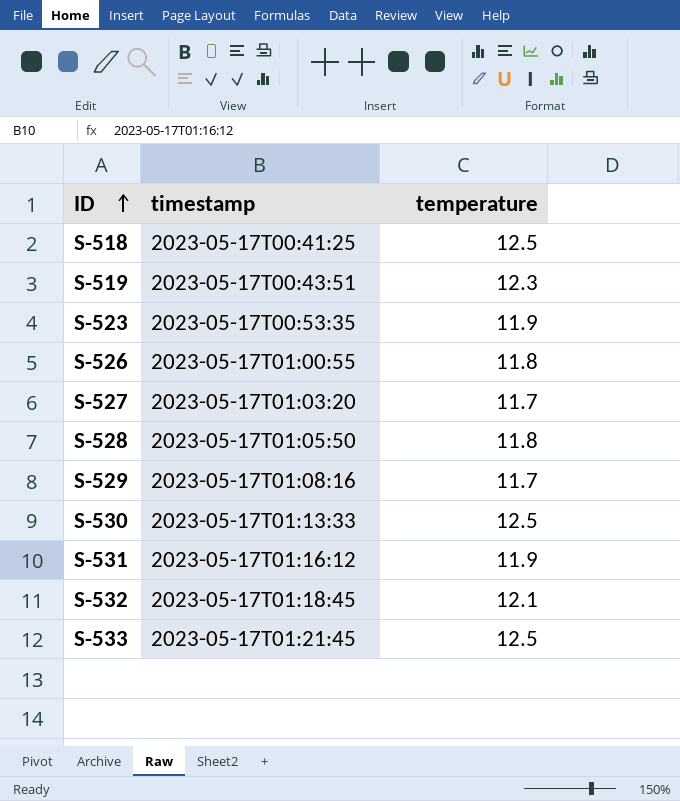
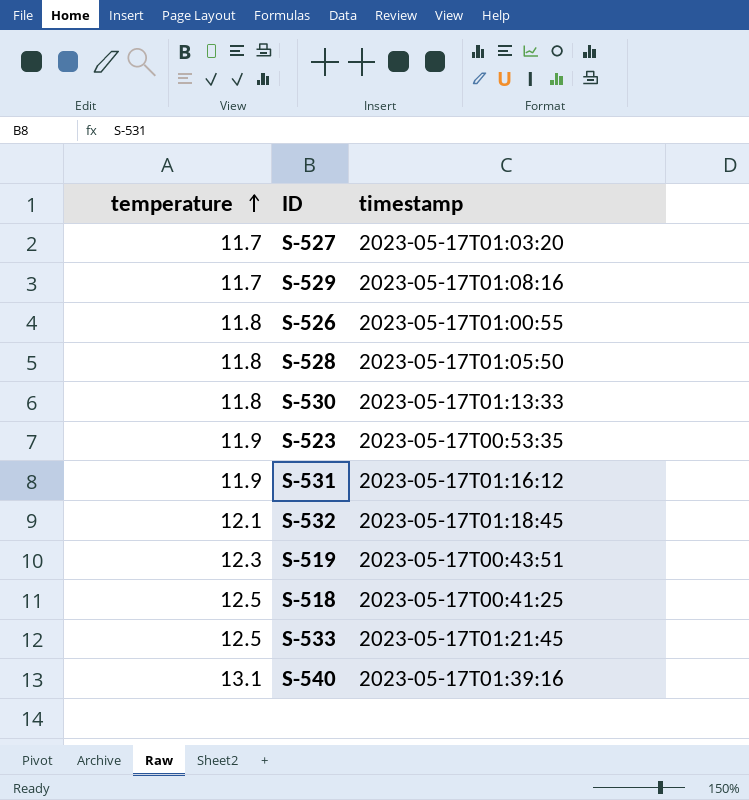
row order: ID ascending -> temperature ascending
column temperature | position: 3 -> 1
S-530 | temperature: 12.5 -> 11.8
row S-540: none -> 13.1 | 2023-05-17T01:39:16

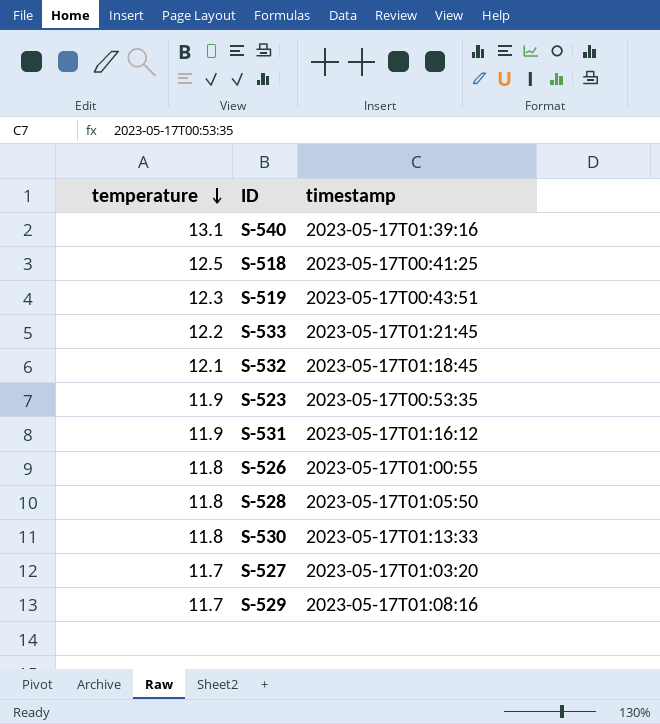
row order: temperature ascending -> temperature descending
S-533 | temperature: 12.5 -> 12.2

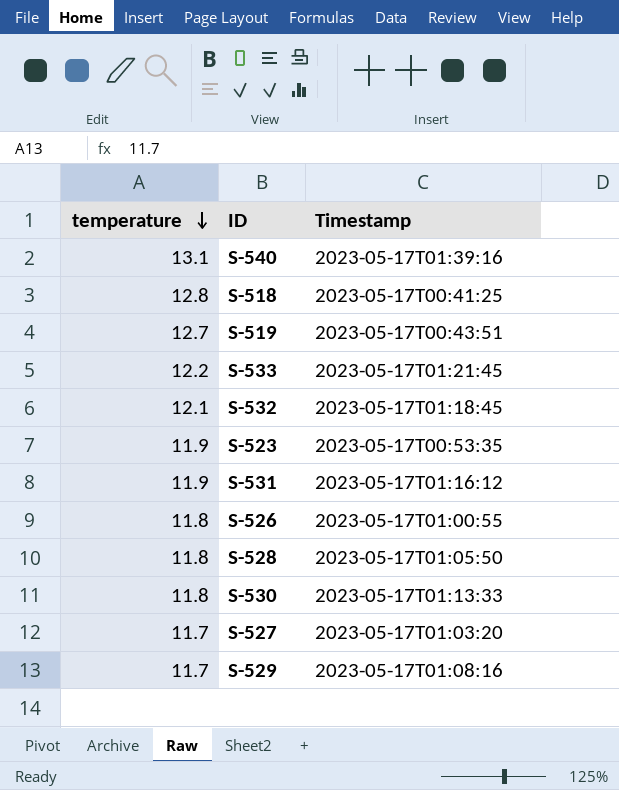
column name: timestamp -> Timestamp
S-518 | temperature: 12.5 -> 12.8
S-519 | temperature: 12.3 -> 12.7

